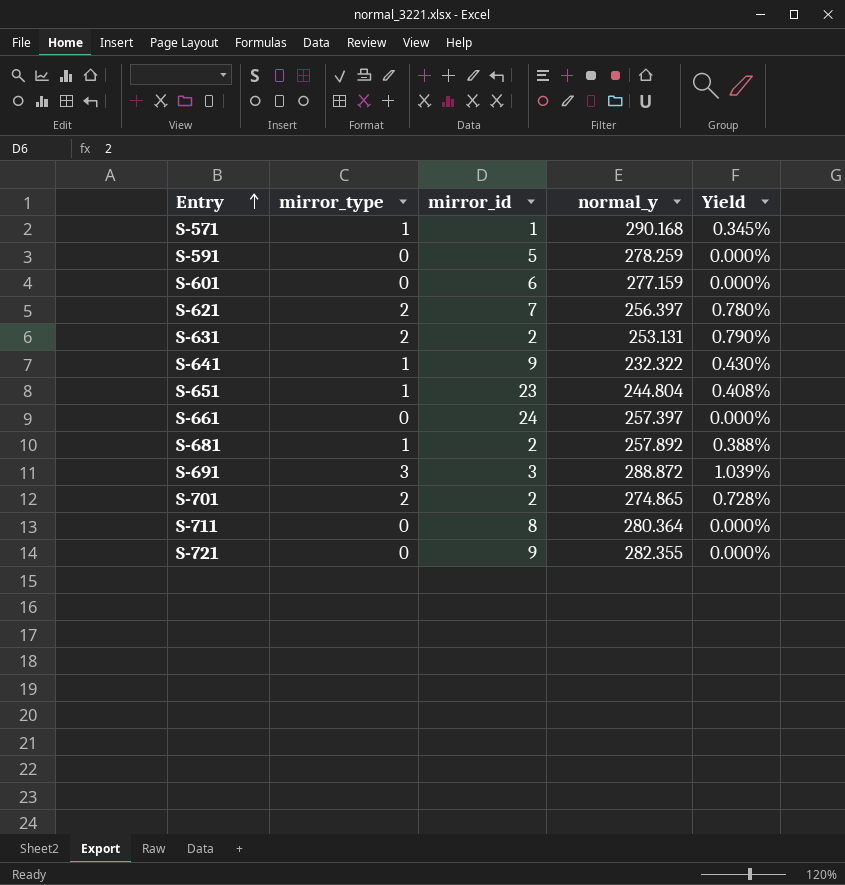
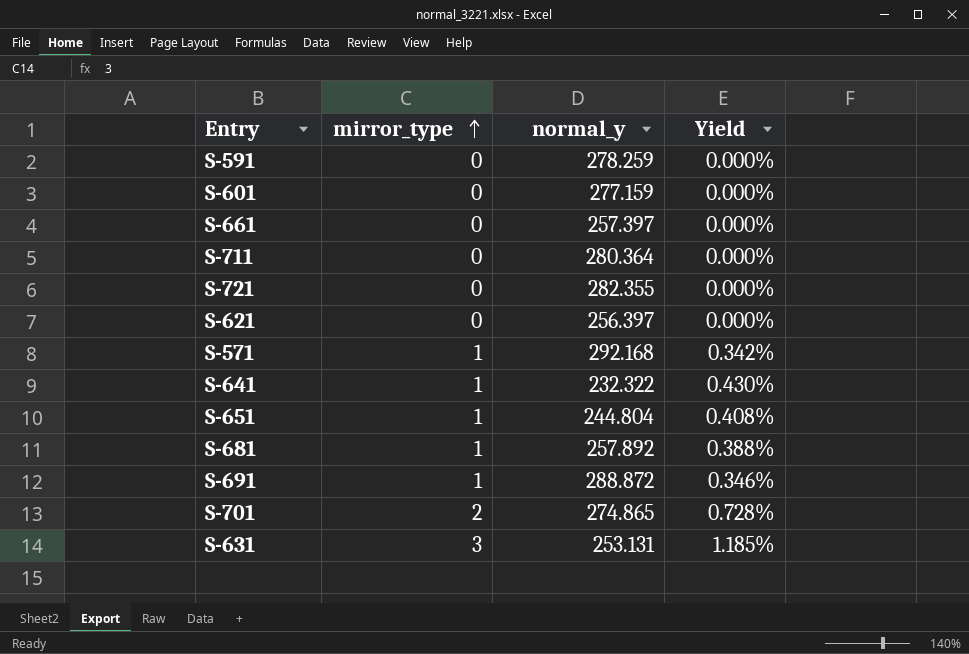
row order: Entry ascending -> mirror_type ascending
column mirror_id | position: 3 -> none
S-621 | mirror_type: 2 -> 0
S-621 | Yield: 0.780% -> 0.000%
S-571 | normal_y: 290.168 -> 292.168
S-571 | Yield: 0.345% -> 0.342%
S-691 | mirror_type: 3 -> 1
S-691 | Yield: 1.039% -> 0.346%
S-631 | mirror_type: 2 -> 3
S-631 | Yield: 0.790% -> 1.185%

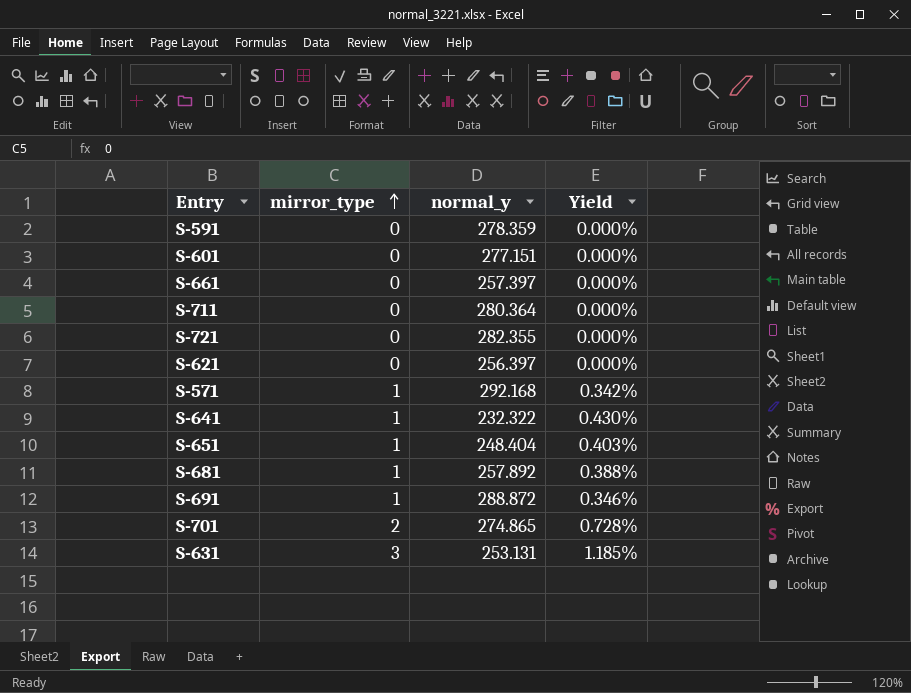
S-591 | normal_y: 278.259 -> 278.359
S-601 | normal_y: 277.159 -> 277.151
S-651 | normal_y: 244.804 -> 248.404
S-651 | Yield: 0.408% -> 0.403%

